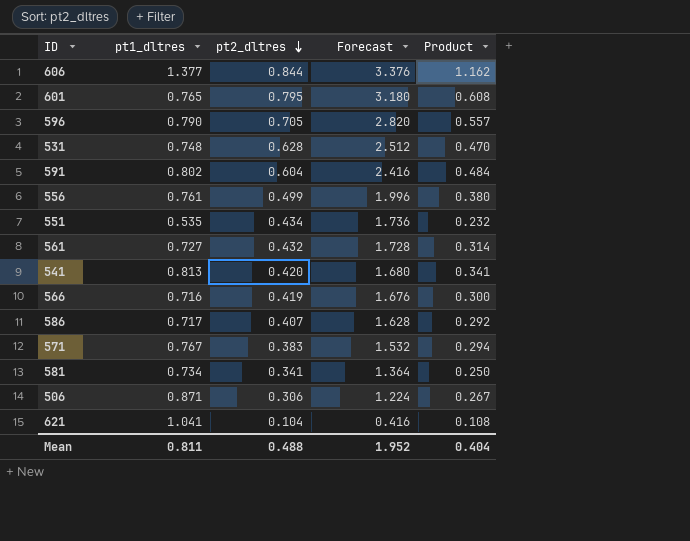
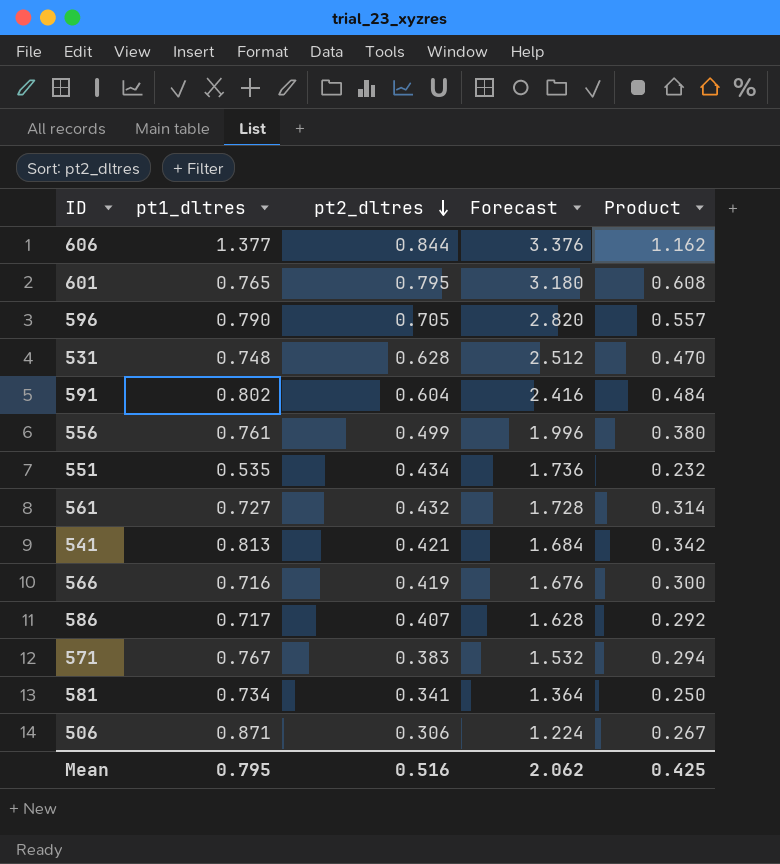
row 621: 1.041 | 0.104 | 0.416 | 0.108 -> none
541 | pt2_dltres: 0.420 -> 0.421
541 | Forecast: 1.680 -> 1.684
541 | Product: 0.341 -> 0.342
Mean | pt1_dltres: 0.811 -> 0.795
Mean | pt2_dltres: 0.488 -> 0.516
Mean | Forecast: 1.952 -> 2.062
Mean | Product: 0.404 -> 0.425

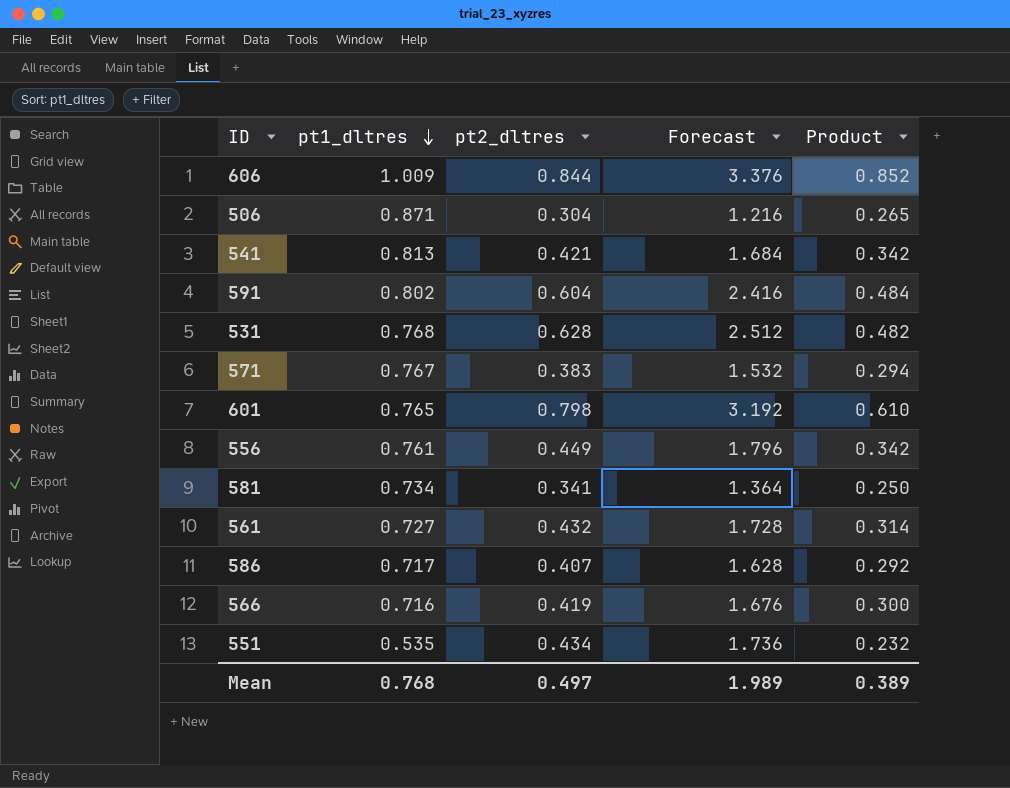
row order: pt2_dltres descending -> pt1_dltres descending
row 596: 0.790 | 0.705 | 2.820 | 0.557 -> none
606 | pt1_dltres: 1.377 -> 1.009
606 | Product: 1.162 -> 0.852
506 | pt2_dltres: 0.306 -> 0.304
506 | Forecast: 1.224 -> 1.216
506 | Product: 0.267 -> 0.265
531 | pt1_dltres: 0.748 -> 0.768
531 | Product: 0.470 -> 0.482
601 | pt2_dltres: 0.795 -> 0.798
601 | Forecast: 3.180 -> 3.192
601 | Product: 0.608 -> 0.610
556 | pt2_dltres: 0.499 -> 0.449
556 | Forecast: 1.996 -> 1.796
556 | Product: 0.380 -> 0.342
Mean | pt1_dltres: 0.795 -> 0.768
Mean | pt2_dltres: 0.516 -> 0.497
Mean | Forecast: 2.062 -> 1.989
Mean | Product: 0.425 -> 0.389

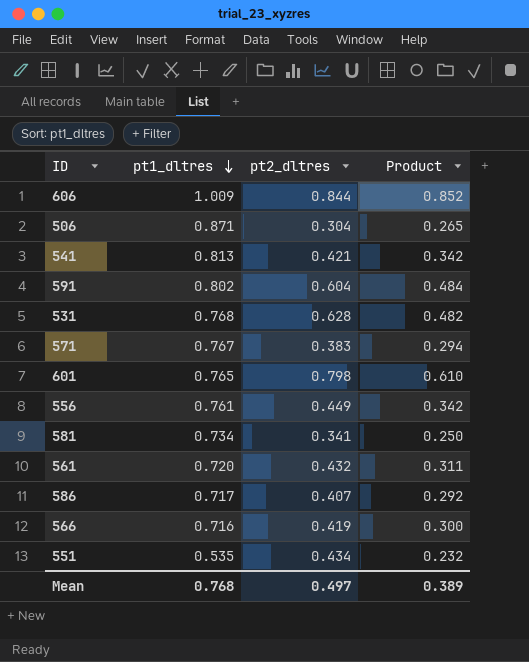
column Forecast | formula: [pt2_dltres] * 4 -> none
561 | pt1_dltres: 0.727 -> 0.720
561 | Product: 0.314 -> 0.311

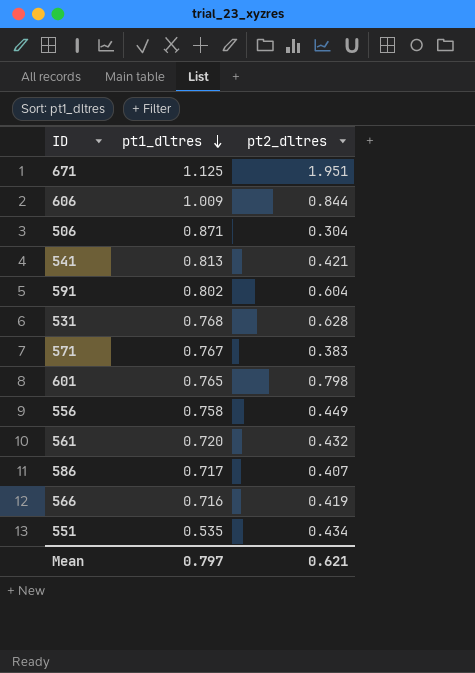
column Product | formula: [pt1_dltres] * [pt2_dltres] -> none
row 581: 0.734 | 0.341 | 0.250 -> none
row 671: none -> 1.125 | 1.951
556 | pt1_dltres: 0.761 -> 0.758
Mean | pt1_dltres: 0.768 -> 0.797
Mean | pt2_dltres: 0.497 -> 0.621

